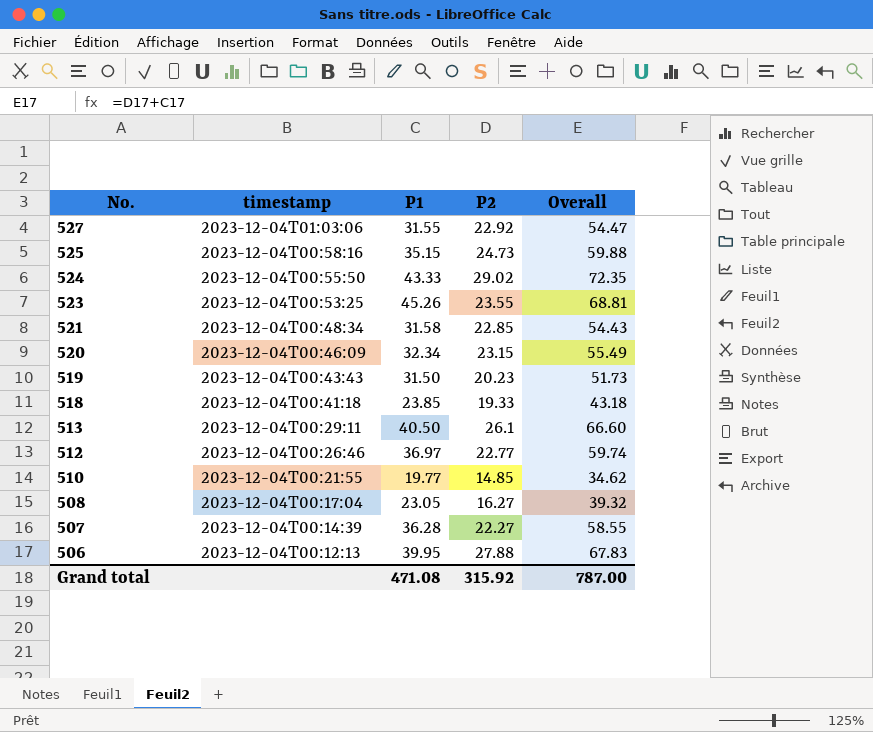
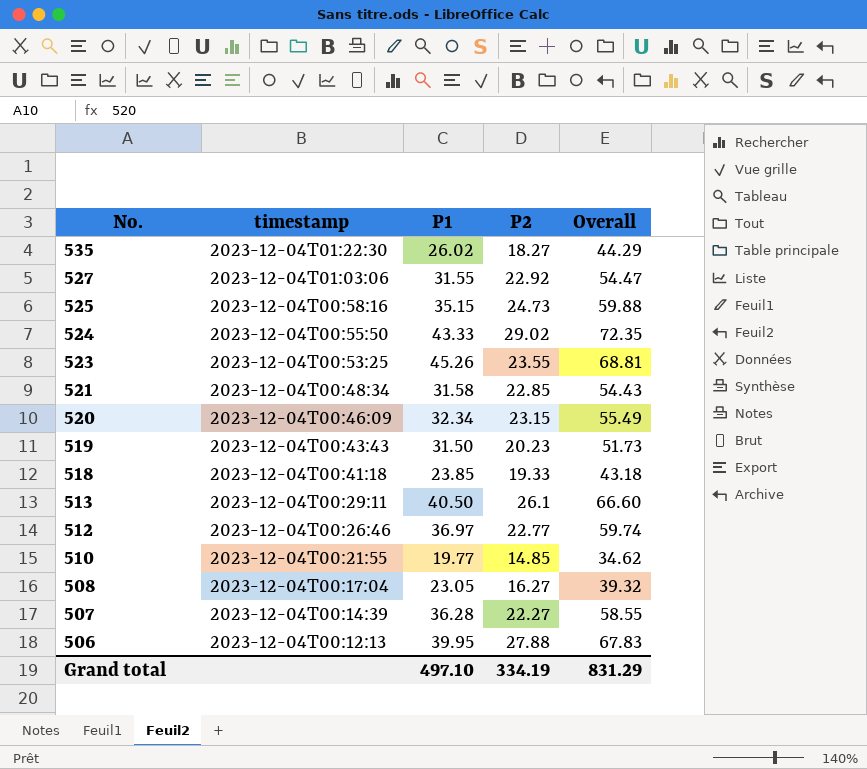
row 535: none -> 2023-12-04T01:22:30 | 26.02 | 18.27 | 44.29
Grand total | P1: 471.08 -> 497.10
Grand total | P2: 315.92 -> 334.19
Grand total | Overall: 787.00 -> 831.29

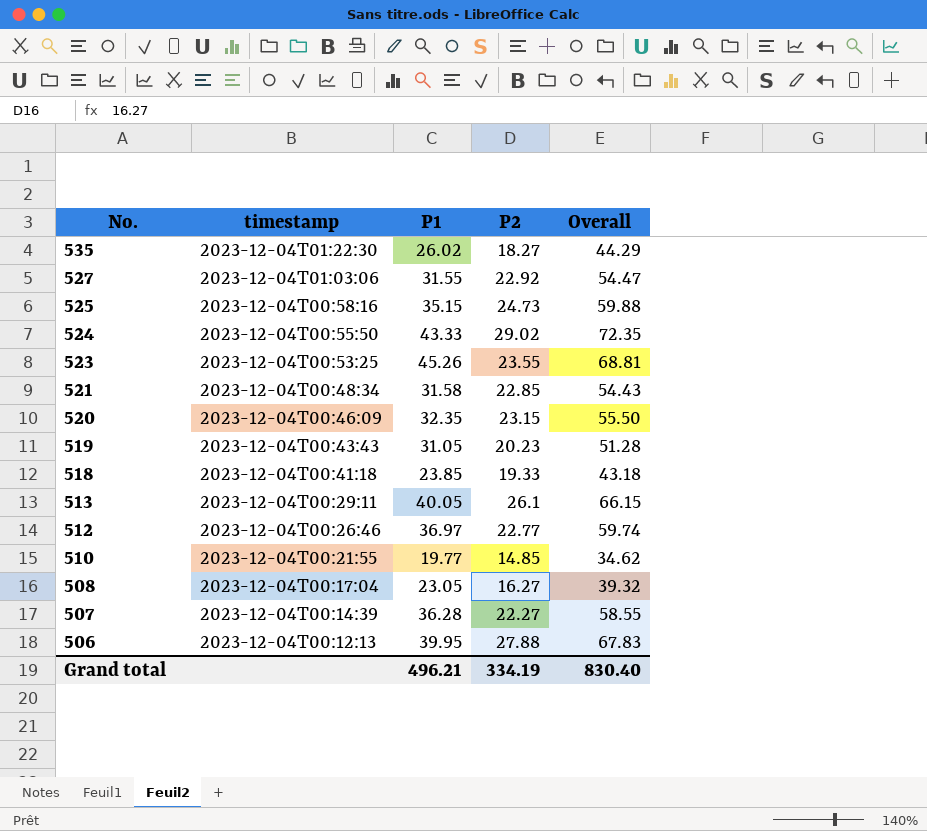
520 | P1: 32.34 -> 32.35
520 | Overall: 55.49 -> 55.50
519 | P1: 31.50 -> 31.05
519 | Overall: 51.73 -> 51.28
513 | P1: 40.50 -> 40.05
513 | Overall: 66.60 -> 66.15
Grand total | P1: 497.10 -> 496.21
Grand total | Overall: 831.29 -> 830.40

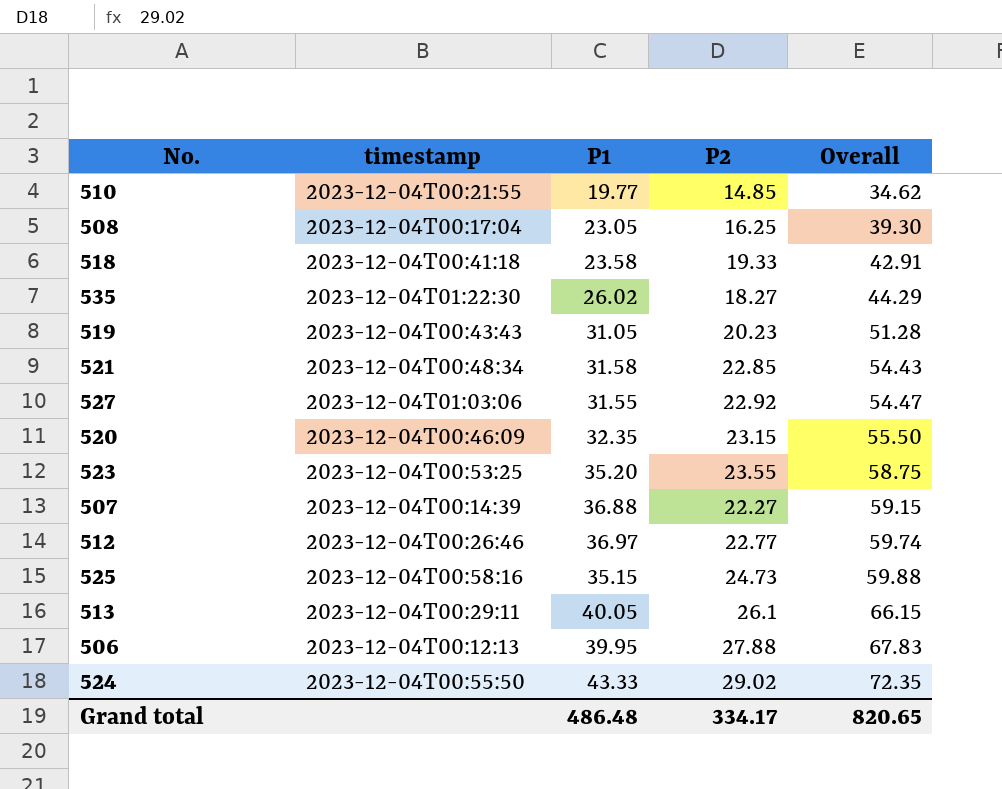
row order: No. descending -> Overall ascending
508 | P2: 16.27 -> 16.25
508 | Overall: 39.32 -> 39.30
518 | P1: 23.85 -> 23.58
518 | Overall: 43.18 -> 42.91
523 | P1: 45.26 -> 35.20
523 | Overall: 68.81 -> 58.75
507 | P1: 36.28 -> 36.88
507 | Overall: 58.55 -> 59.15
Grand total | P1: 496.21 -> 486.48
Grand total | P2: 334.19 -> 334.17
Grand total | Overall: 830.40 -> 820.65

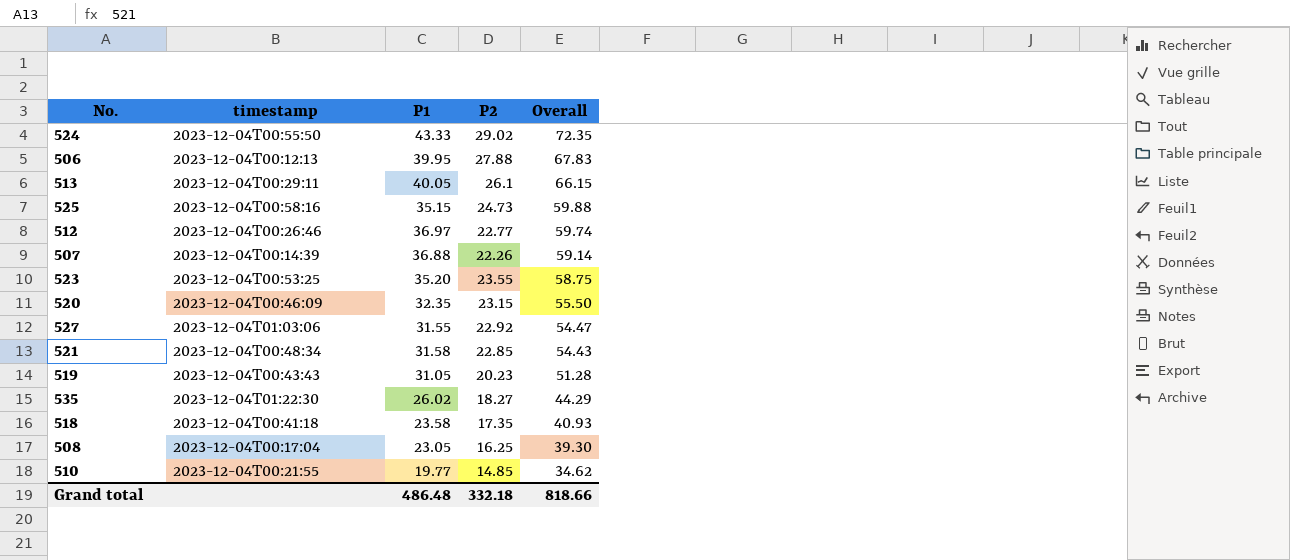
row order: Overall ascending -> Overall descending
507 | P2: 22.27 -> 22.26
507 | Overall: 59.15 -> 59.14
518 | P2: 19.33 -> 17.35
518 | Overall: 42.91 -> 40.93
Grand total | P2: 334.17 -> 332.18
Grand total | Overall: 820.65 -> 818.66

